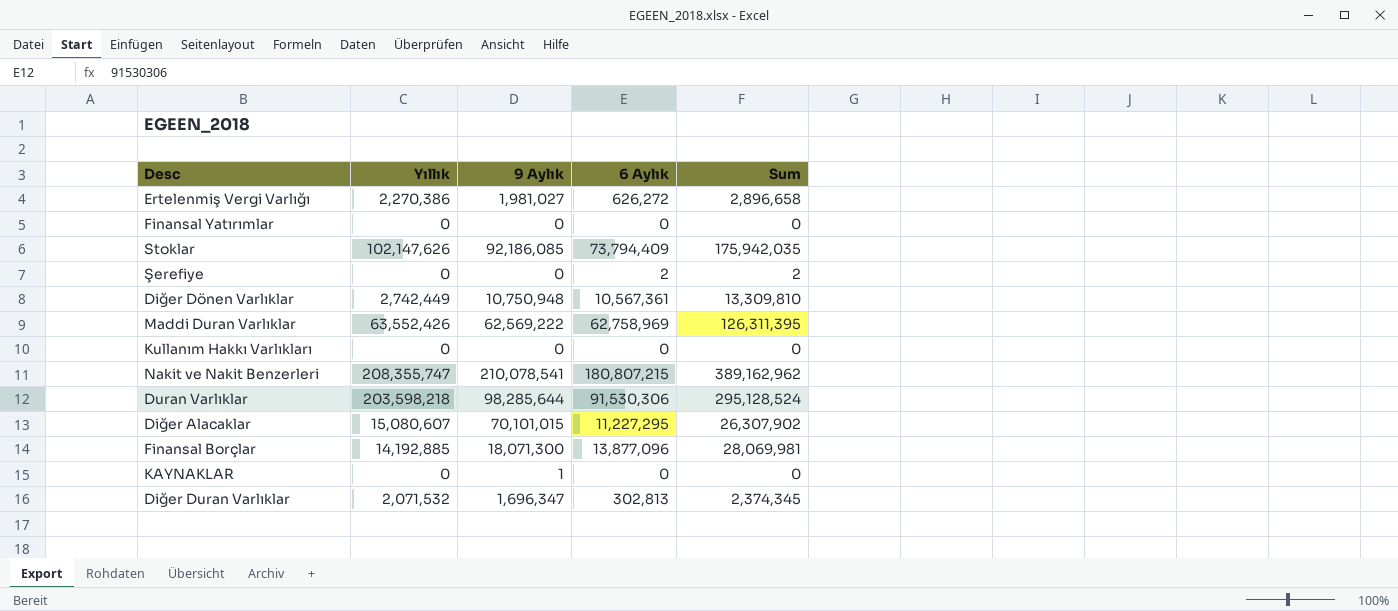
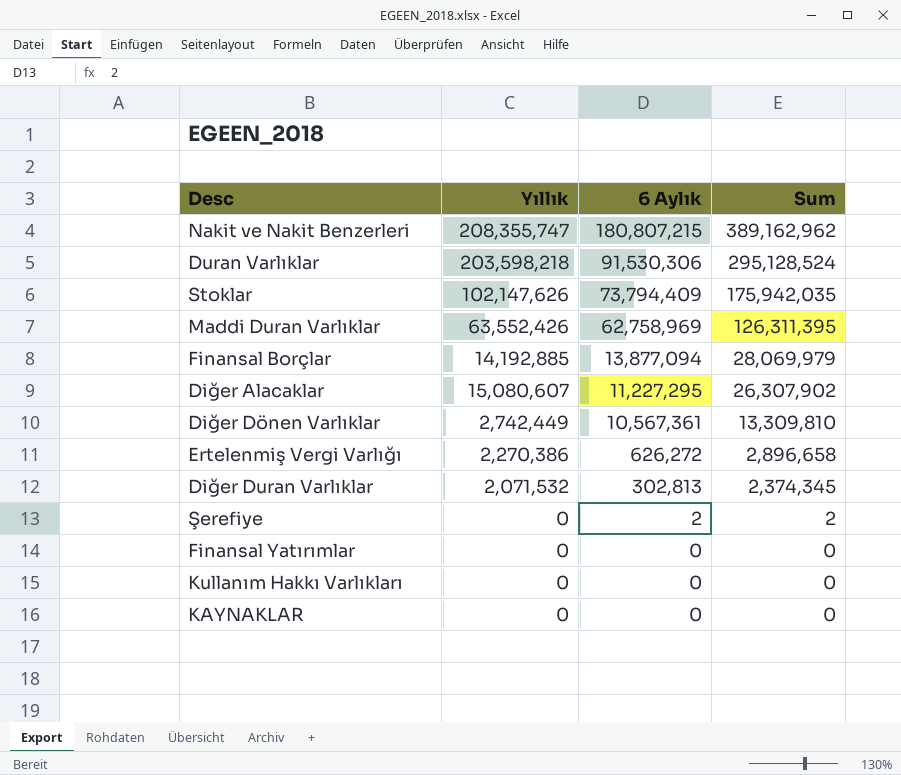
row order: none -> 6 Aylık descending
column 9 Aylık | position: 3 -> none
Finansal Borçlar | 6 Aylık: 13,877,096 -> 13,877,094
Finansal Borçlar | Sum: 28,069,981 -> 28,069,979

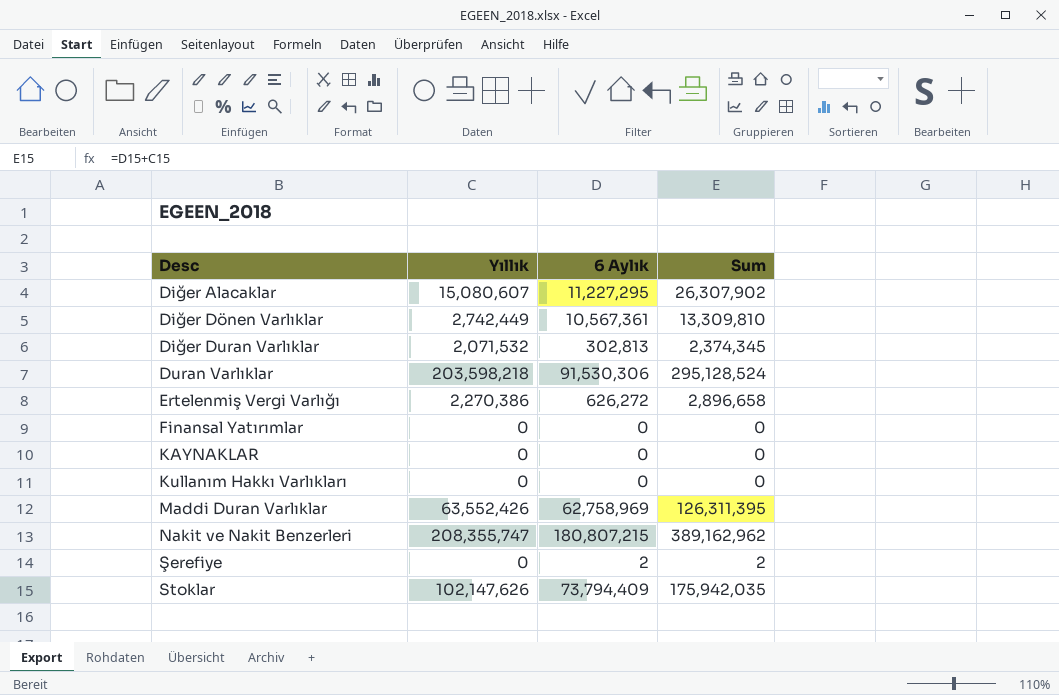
row order: 6 Aylık descending -> Desc ascending
row Finansal Borçlar: 14,192,885 | 13,877,094 | 28,069,979 -> none

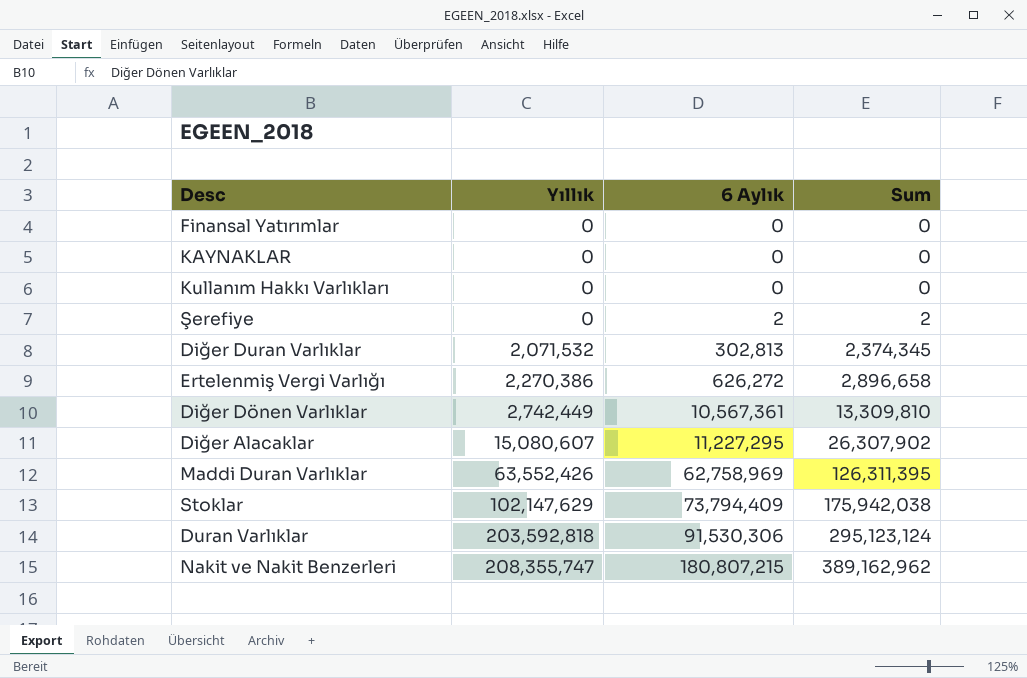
row order: Desc ascending -> Yıllık ascending
Stoklar | Yıllık: 102,147,626 -> 102,147,629
Stoklar | Sum: 175,942,035 -> 175,942,038
Duran Varlıklar | Yıllık: 203,598,218 -> 203,592,818
Duran Varlıklar | Sum: 295,128,524 -> 295,123,124

